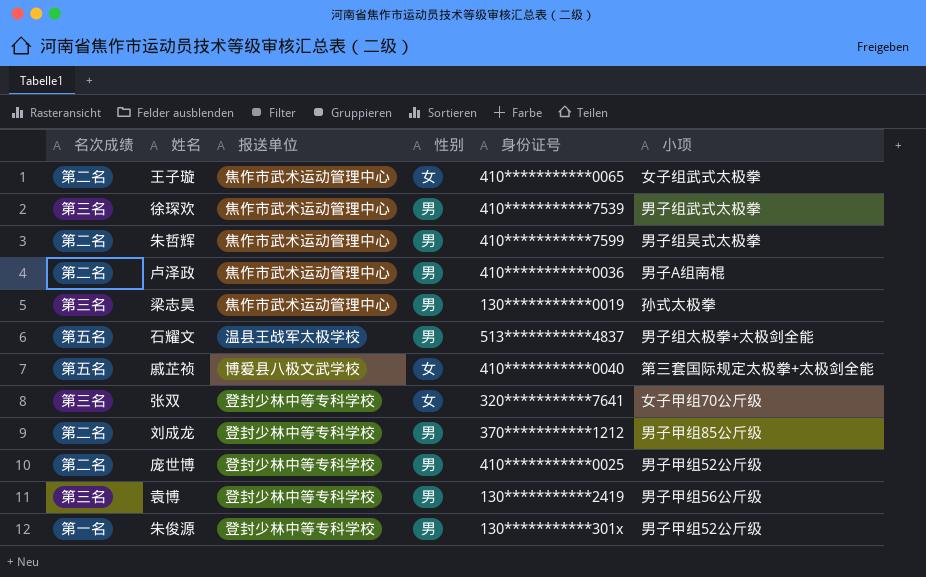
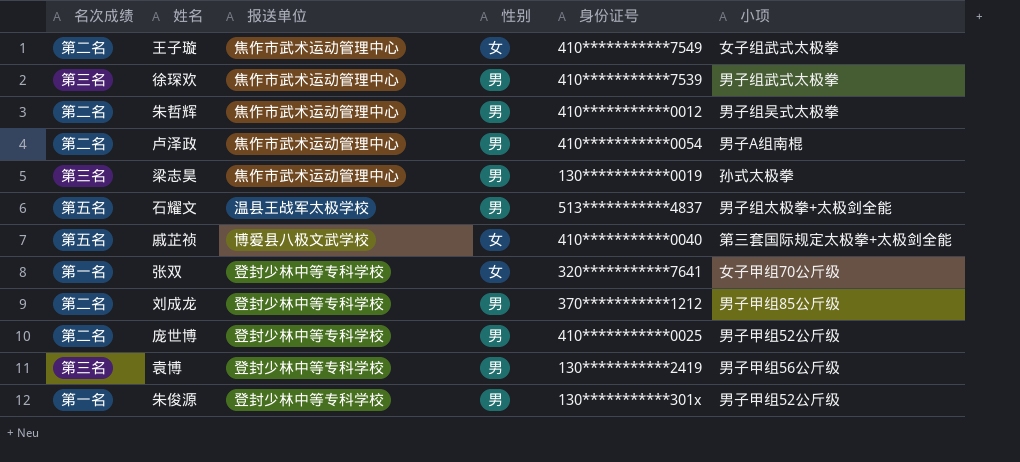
王子璇 | 身份证号: 410***********0065 -> 410***********7549
朱哲辉 | 身份证号: 410***********7599 -> 410***********0012
卢泽政 | 身份证号: 410***********0036 -> 410***********0054
张双 | 名次成绩: 第三名 -> 第一名

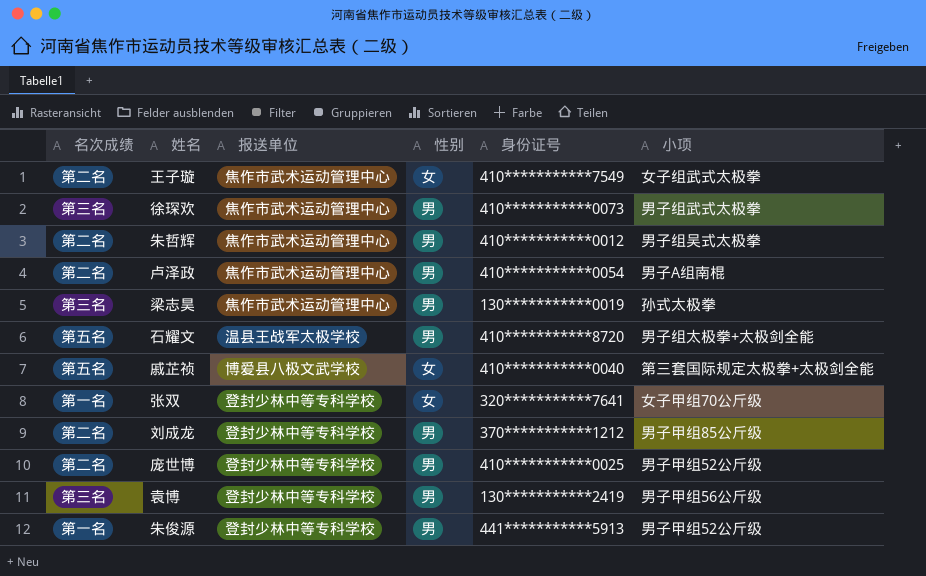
徐琛欢 | 身份证号: 410***********7539 -> 410***********0073
石耀文 | 身份证号: 513***********4837 -> 410***********8720
朱俊源 | 身份证号: 130***********301x -> 441***********5913

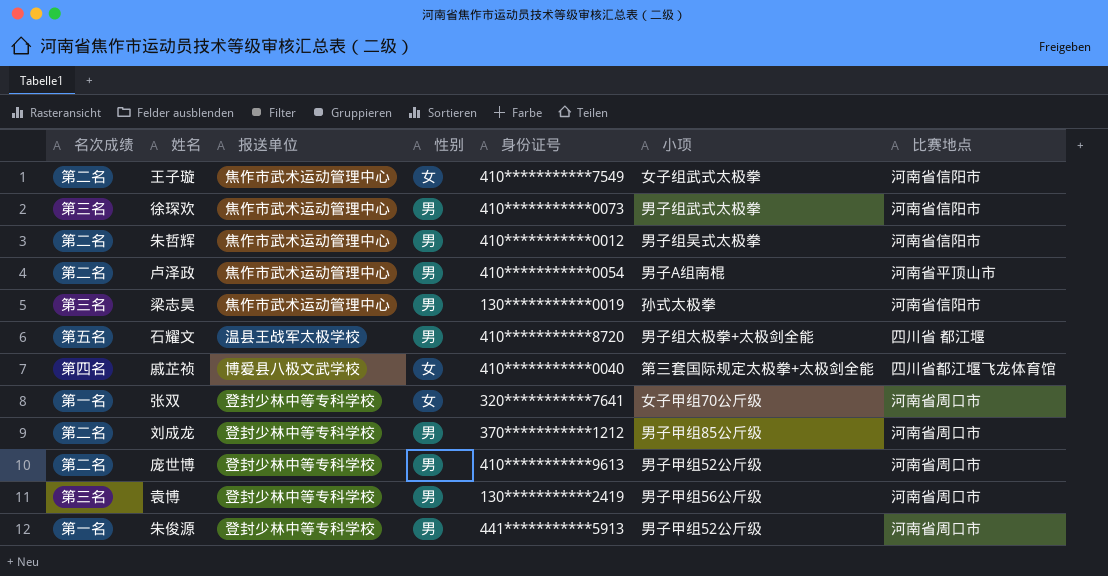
column 比赛地点 | position: none -> 7
戚芷祯 | 名次成绩: 第五名 -> 第四名
庞世博 | 身份证号: 410***********0025 -> 410***********9613

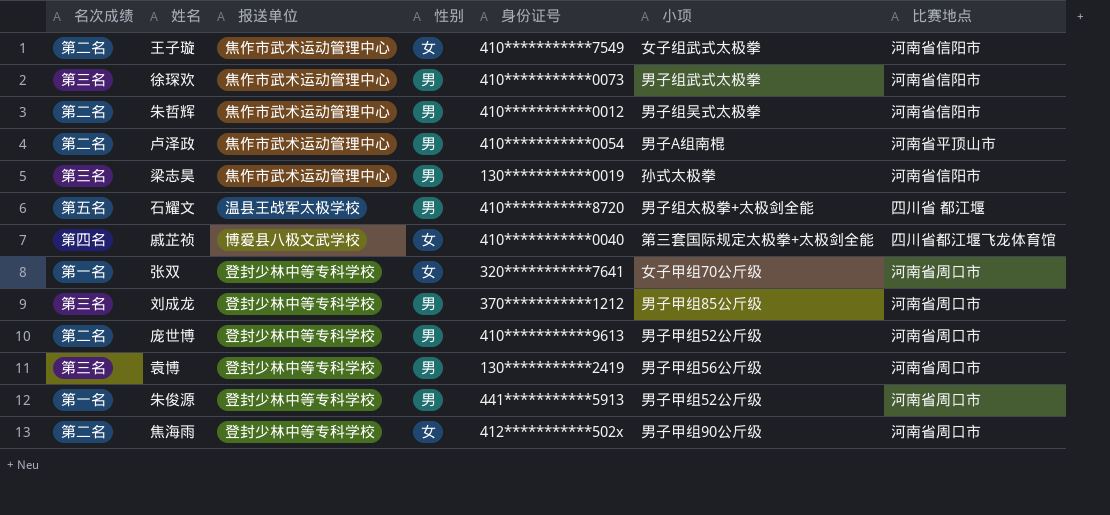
刘成龙 | 名次成绩: 第二名 -> 第三名
row 焦海雨: none -> 第二名 | 登封少林中等专科学校 | 女 | 412***********502x | 男子甲组90公斤级 | 河南省周口市

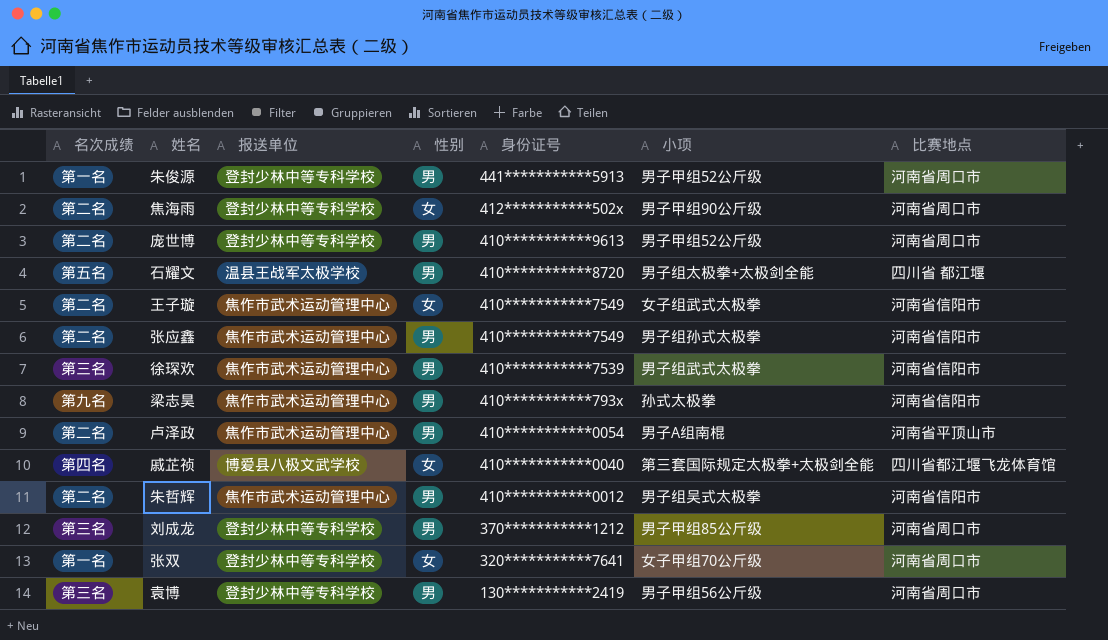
row order: none -> 身份证号 descending
row 张应鑫: none -> 第二名 | 焦作市武术运动管理中心 | 男 | 410***********7549 | 男子组孙式太极拳 | 河南省信阳市
徐琛欢 | 身份证号: 410***********0073 -> 410***********7539
梁志昊 | 名次成绩: 第三名 -> 第九名
梁志昊 | 身份证号: 130***********0019 -> 410***********793x

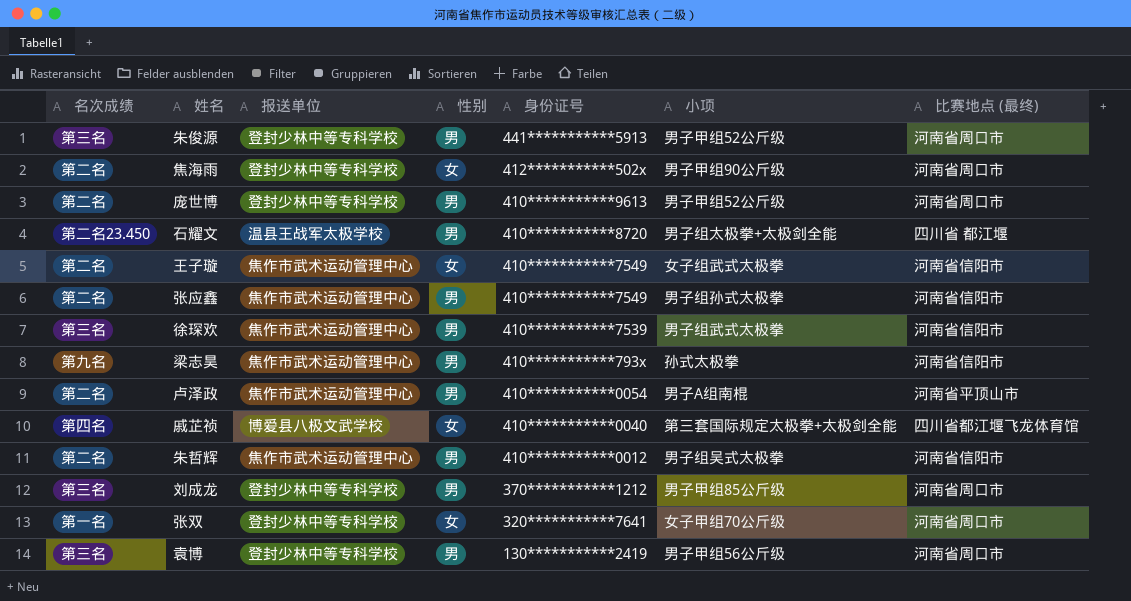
column name: 比赛地点 -> 比赛地点 (最终)
朱俊源 | 名次成绩: 第一名 -> 第三名
石耀文 | 名次成绩: 第五名 -> 第二名23.450

